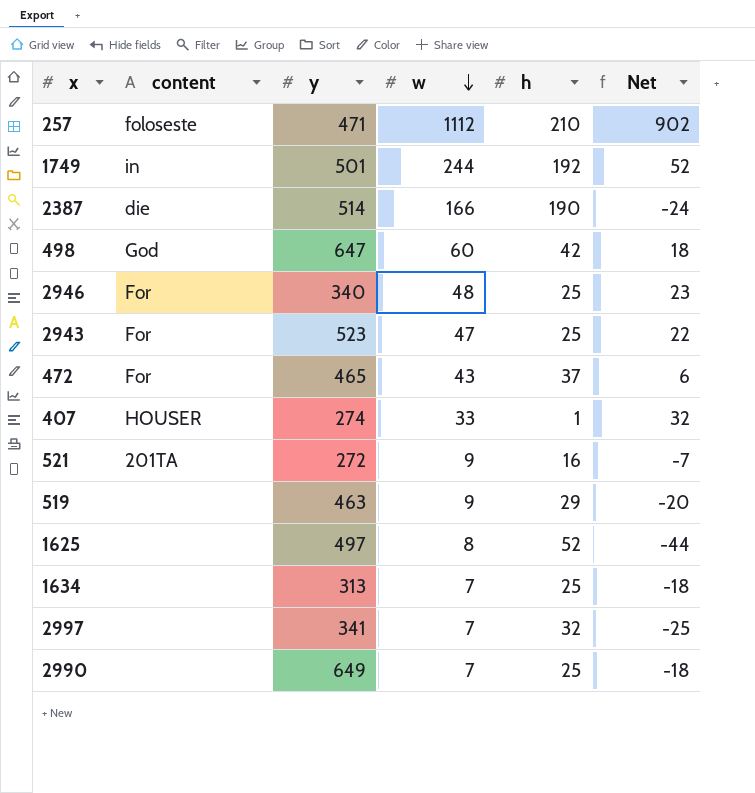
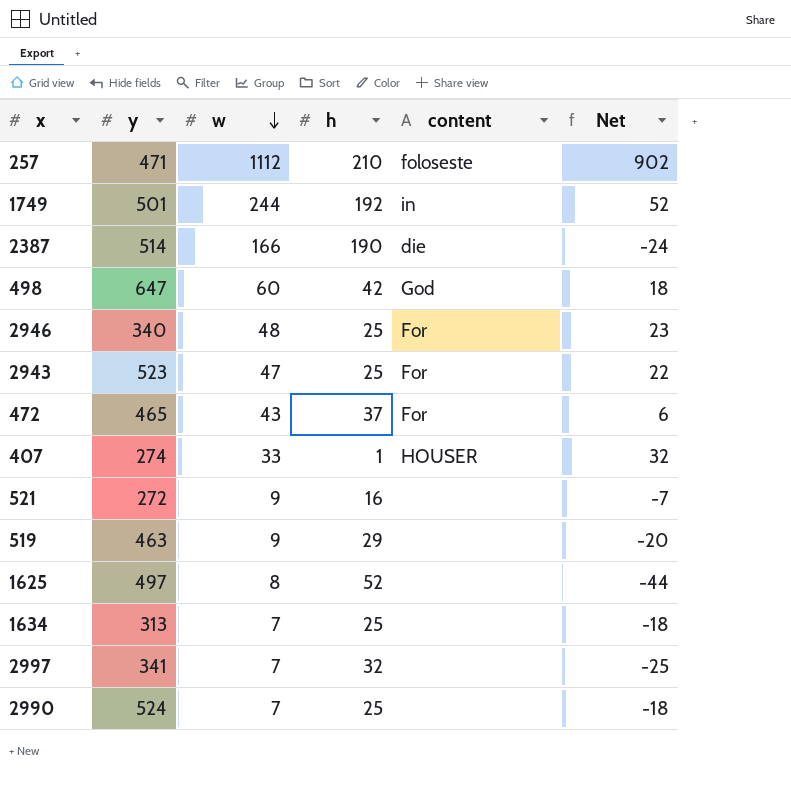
column content | position: 2 -> 5
521 | content: 201TA -> none
2990 | y: 649 -> 524

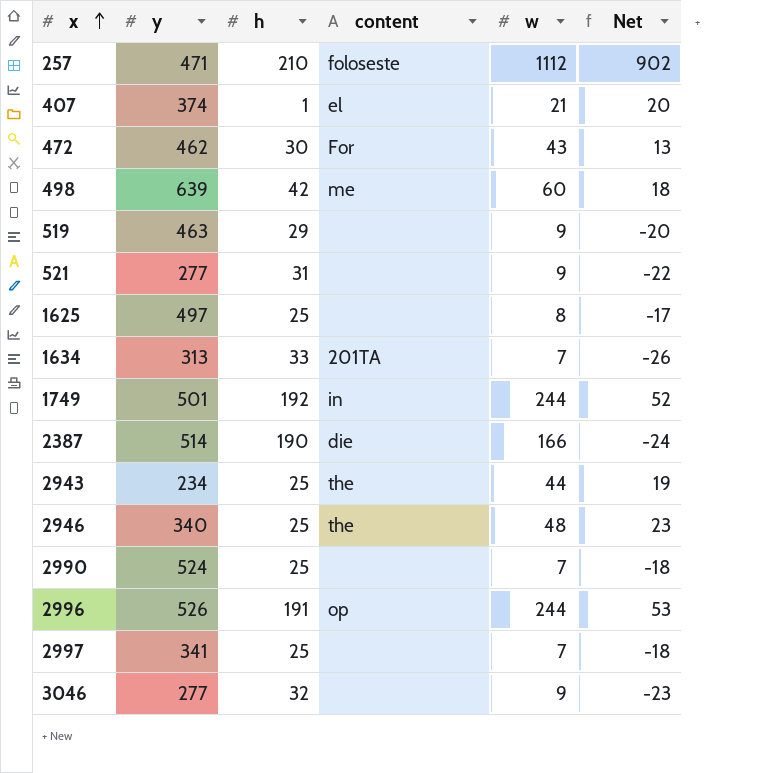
row order: w descending -> x ascending
column w | position: 3 -> 5
407 | y: 274 -> 374
407 | content: HOUSER -> el
407 | w: 33 -> 21
407 | Net: 32 -> 20
472 | y: 465 -> 462
472 | h: 37 -> 30
472 | Net: 6 -> 13
498 | y: 647 -> 639
498 | content: God -> me
521 | y: 272 -> 277
521 | h: 16 -> 31
521 | Net: -7 -> -22
1625 | h: 52 -> 25
1625 | Net: -44 -> -17
1634 | h: 25 -> 33
1634 | content: none -> 201TA
1634 | Net: -18 -> -26
2943 | y: 523 -> 234
2943 | content: For -> the
2943 | w: 47 -> 44
2943 | Net: 22 -> 19
2946 | content: For -> the
row 2996: none -> 526 | 191 | op | 244 | 53
2997 | h: 32 -> 25
2997 | Net: -25 -> -18
row 3046: none -> 277 | 32 | none | 9 | -23

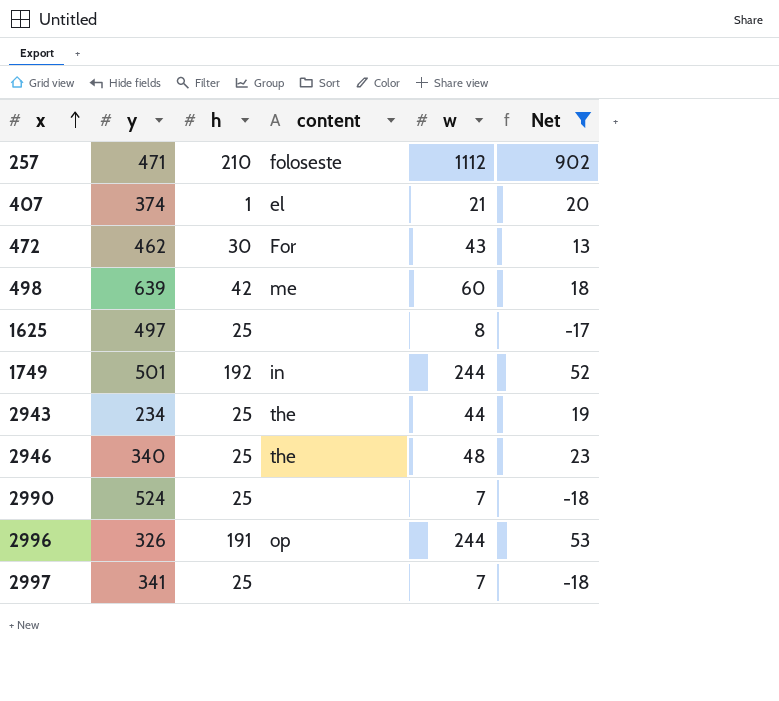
filter: none -> Net >= -18
2996 | y: 526 -> 326

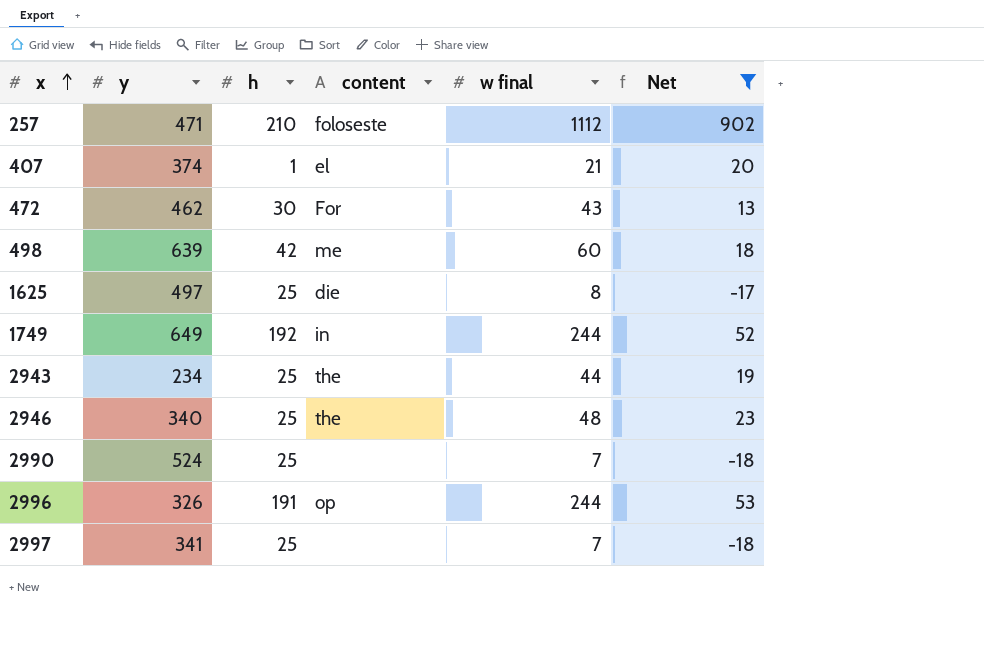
column name: w -> w final
1625 | content: none -> die
1749 | y: 501 -> 649

